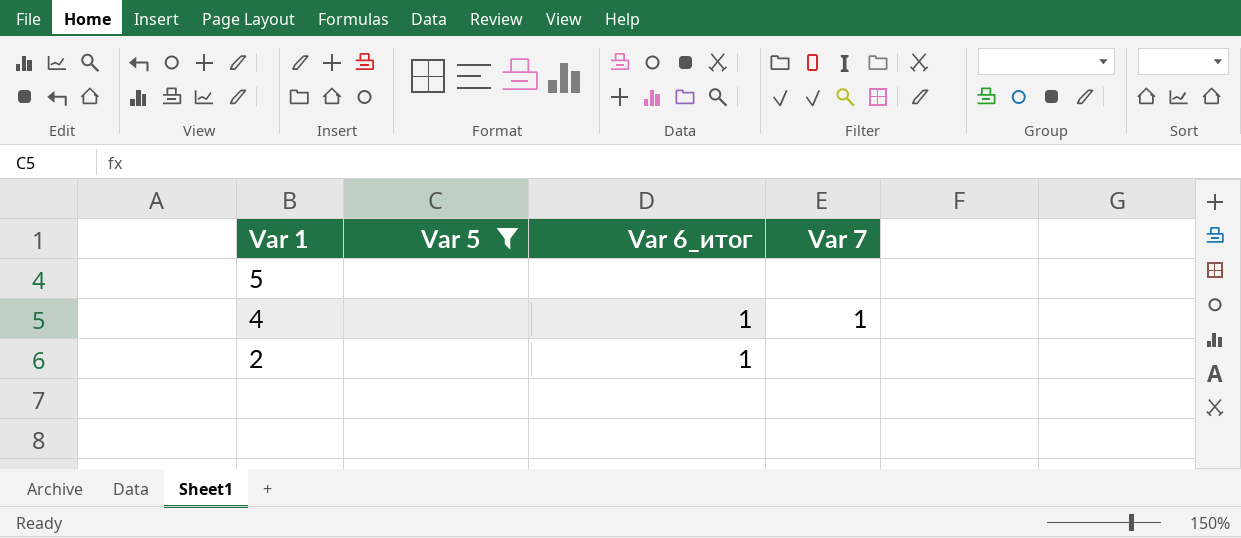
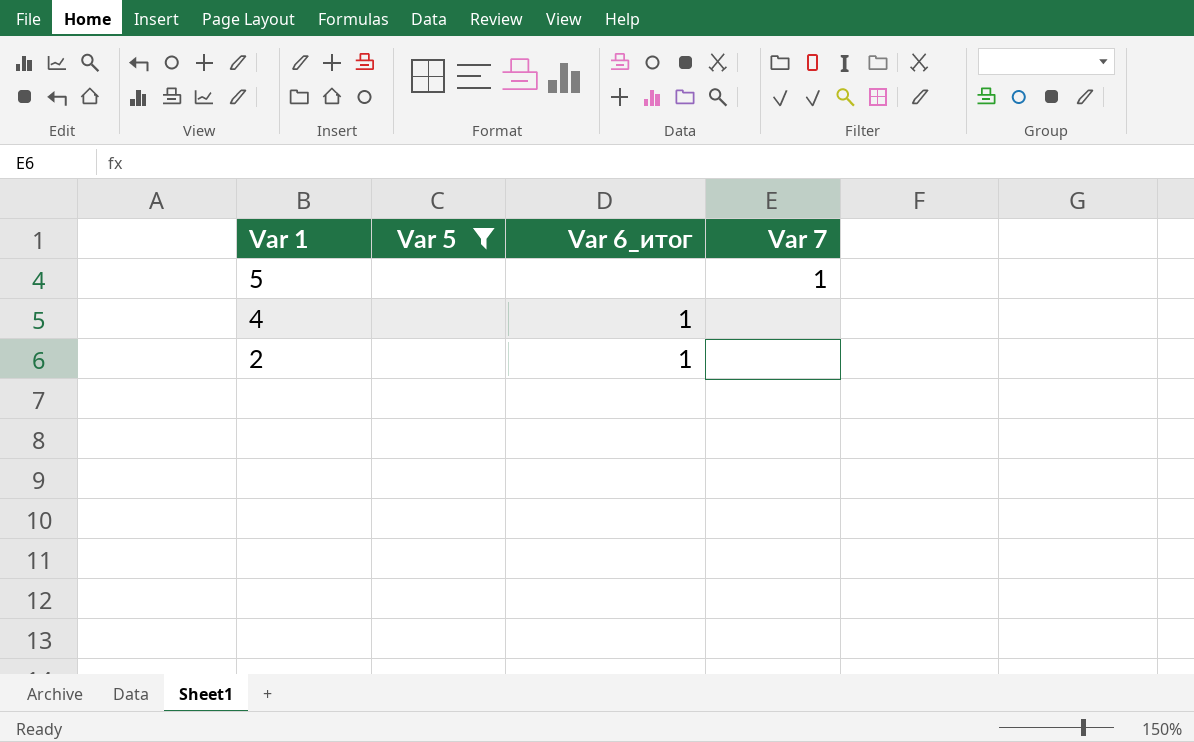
5 | Var 7: none -> 1
4 | Var 7: 1 -> none

